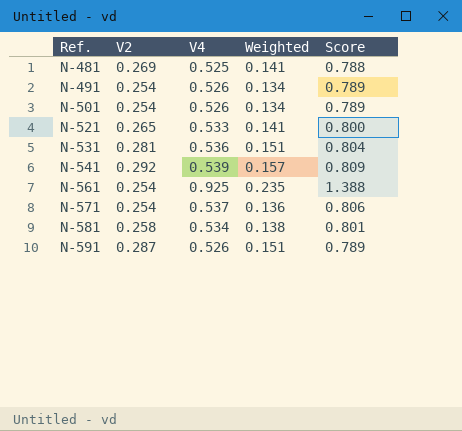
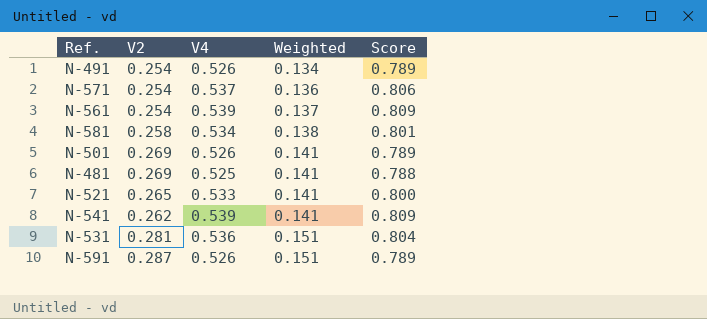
row order: Ref. ascending -> Weighted ascending
N-561 | V4: 0.925 -> 0.539
N-561 | Weighted: 0.235 -> 0.137
N-561 | Score: 1.388 -> 0.809
N-501 | V2: 0.254 -> 0.269
N-501 | Weighted: 0.134 -> 0.141
N-541 | V2: 0.292 -> 0.262
N-541 | Weighted: 0.157 -> 0.141

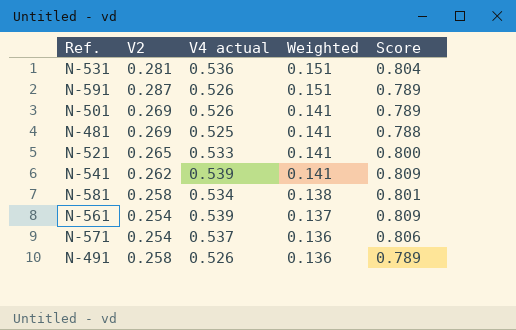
row order: Weighted ascending -> Weighted descending
column name: V4 -> V4 actual
N-491 | V2: 0.254 -> 0.258
N-491 | Weighted: 0.134 -> 0.136

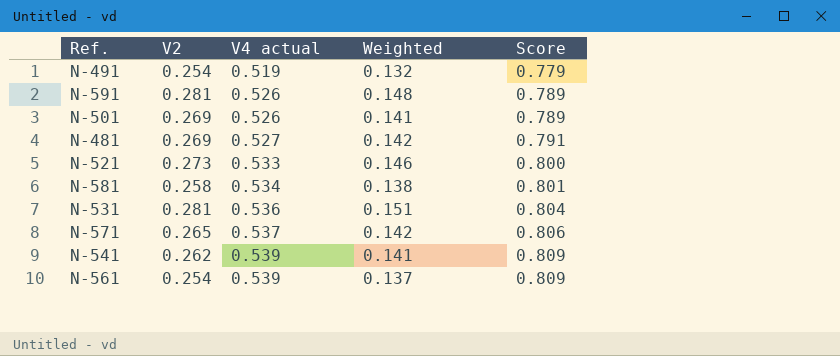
row order: Weighted descending -> V4 actual ascending
N-491 | V2: 0.258 -> 0.254
N-491 | V4 actual: 0.526 -> 0.519
N-491 | Weighted: 0.136 -> 0.132
N-491 | Score: 0.789 -> 0.779
N-591 | V2: 0.287 -> 0.281
N-591 | Weighted: 0.151 -> 0.148
N-481 | V4 actual: 0.525 -> 0.527
N-481 | Weighted: 0.141 -> 0.142
N-481 | Score: 0.788 -> 0.791
N-521 | V2: 0.265 -> 0.273
N-521 | Weighted: 0.141 -> 0.146
N-571 | V2: 0.254 -> 0.265
N-571 | Weighted: 0.136 -> 0.142

